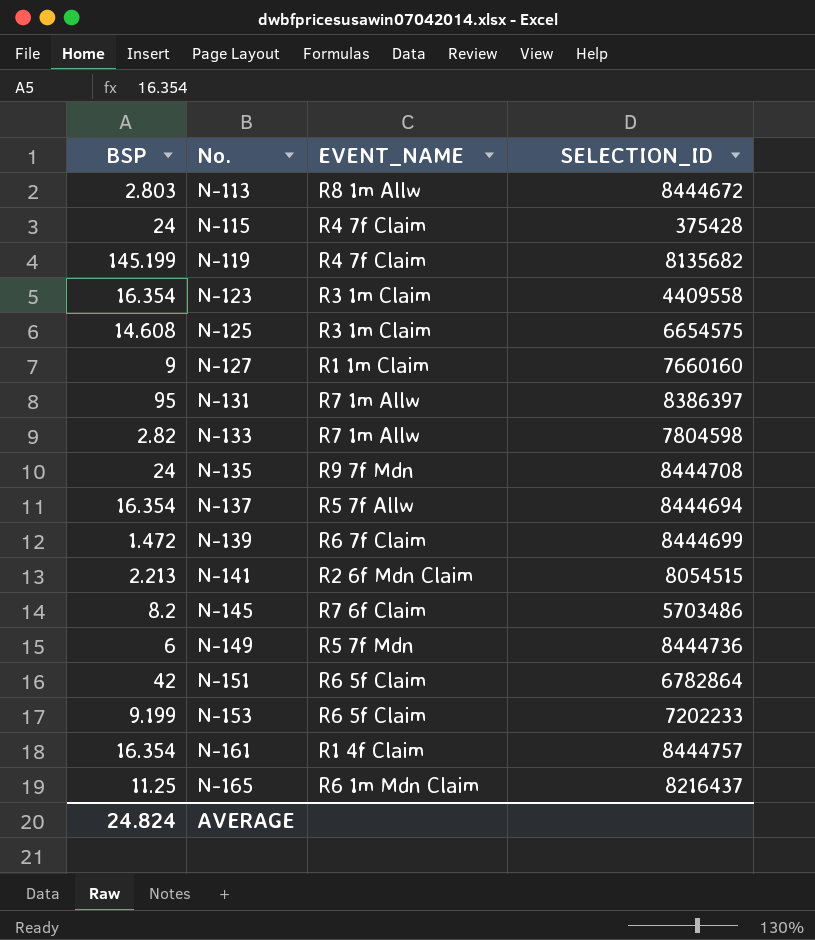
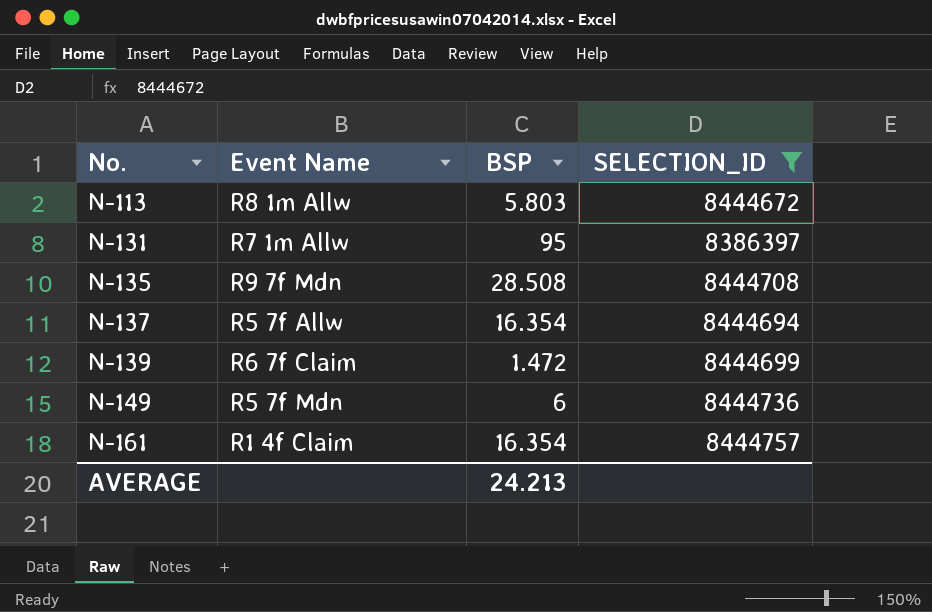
filter: none -> SELECTION_ID >= 8386397
column name: EVENT_NAME -> Event Name
column BSP | position: 1 -> 3
N-113 | BSP: 2.803 -> 5.803
N-135 | BSP: 24 -> 28.508
AVERAGE | BSP: 24.824 -> 24.213

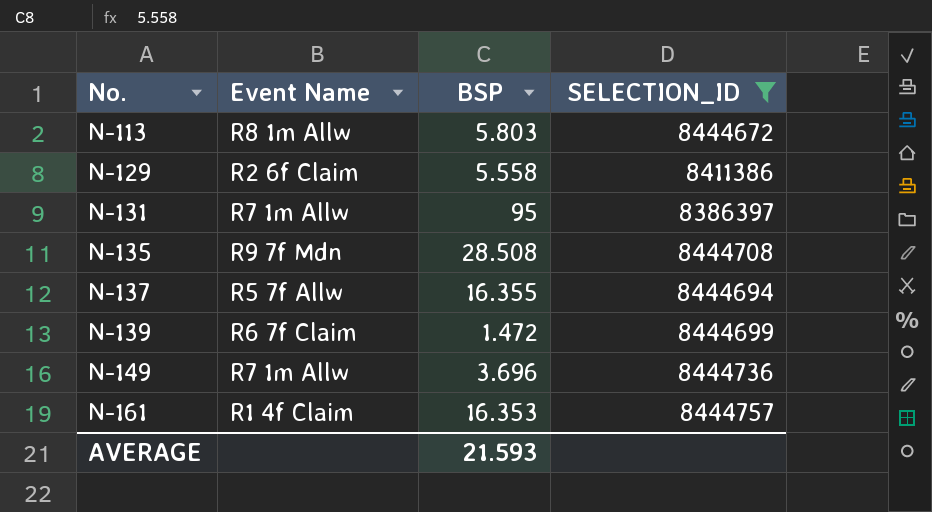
row N-129: none -> R2 6f Claim | 5.558 | 8411386
N-137 | BSP: 16.354 -> 16.355
N-149 | Event Name: R5 7f Mdn -> R7 1m Allw
N-149 | BSP: 6 -> 3.696
N-161 | BSP: 16.354 -> 16.353
AVERAGE | BSP: 24.213 -> 21.593

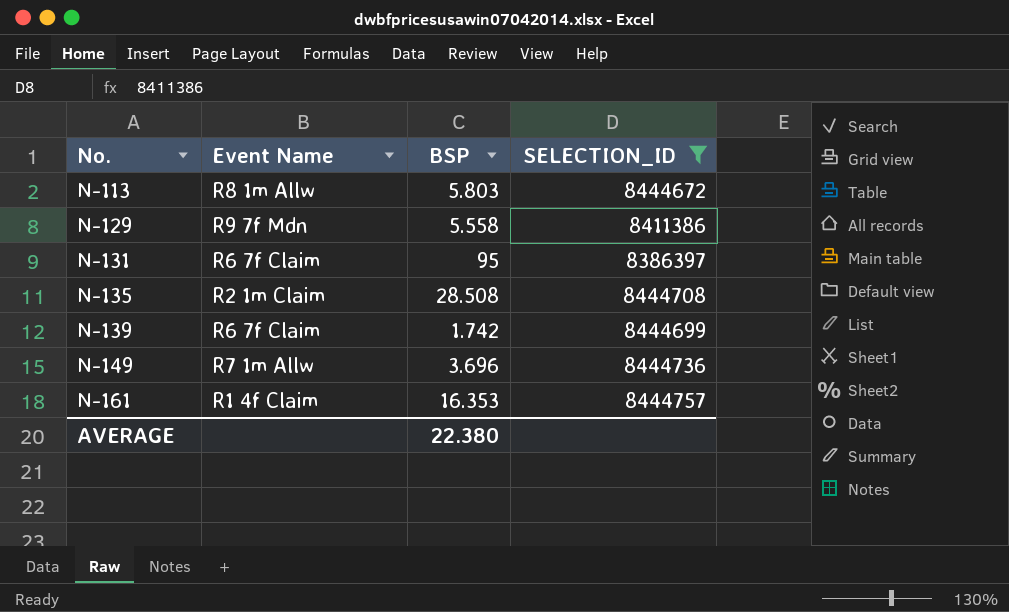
row N-137: R5 7f Allw | 16.355 | 8444694 -> none
N-129 | Event Name: R2 6f Claim -> R9 7f Mdn
N-131 | Event Name: R7 1m Allw -> R6 7f Claim
N-135 | Event Name: R9 7f Mdn -> R2 1m Claim
N-139 | BSP: 1.472 -> 1.742
AVERAGE | BSP: 21.593 -> 22.380

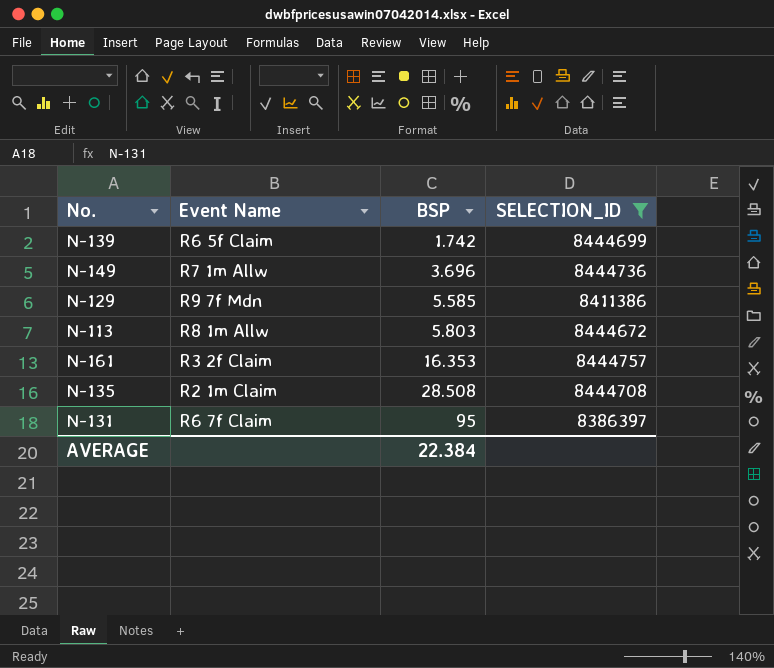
row order: No. ascending -> BSP ascending
N-139 | Event Name: R6 7f Claim -> R6 5f Claim
N-129 | BSP: 5.558 -> 5.585
N-161 | Event Name: R1 4f Claim -> R3 2f Claim
AVERAGE | BSP: 22.380 -> 22.384

